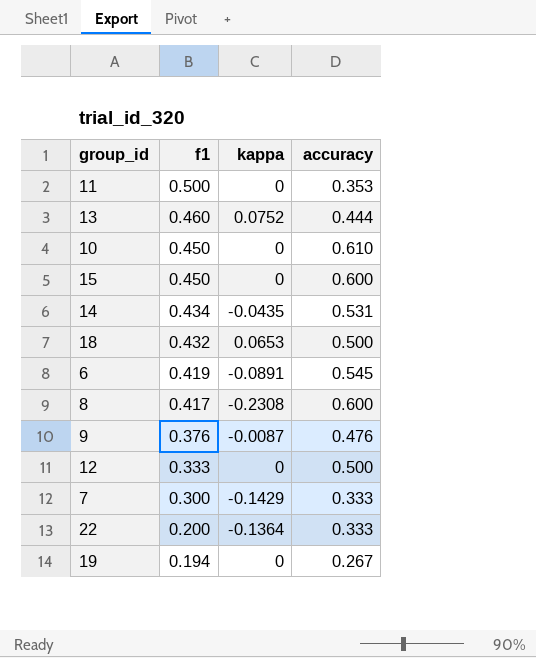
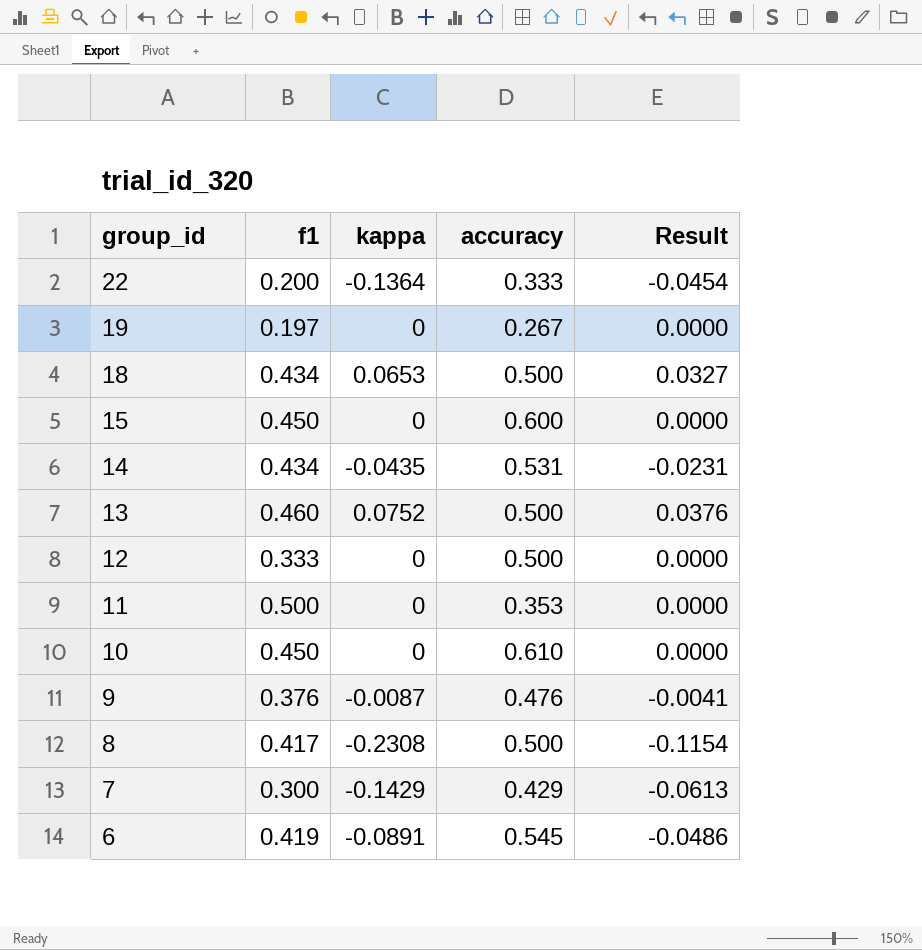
row order: f1 descending -> group_id descending
column Result | formula: none -> [kappa] * [accuracy]
19 | f1: 0.194 -> 0.197
18 | f1: 0.432 -> 0.434
13 | accuracy: 0.444 -> 0.500
8 | accuracy: 0.600 -> 0.500
7 | accuracy: 0.333 -> 0.429

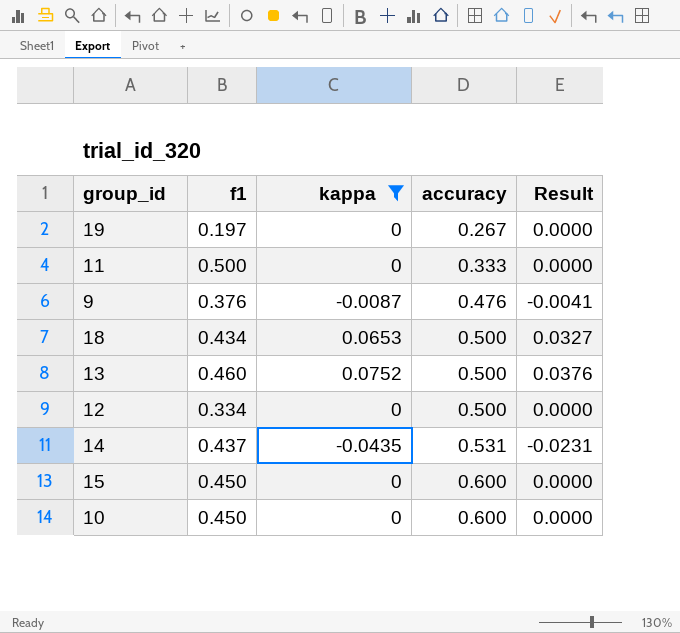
filter: none -> kappa >= -0.0435
row order: group_id descending -> accuracy ascending
11 | accuracy: 0.353 -> 0.333
12 | f1: 0.333 -> 0.334
14 | f1: 0.434 -> 0.437
10 | accuracy: 0.610 -> 0.600

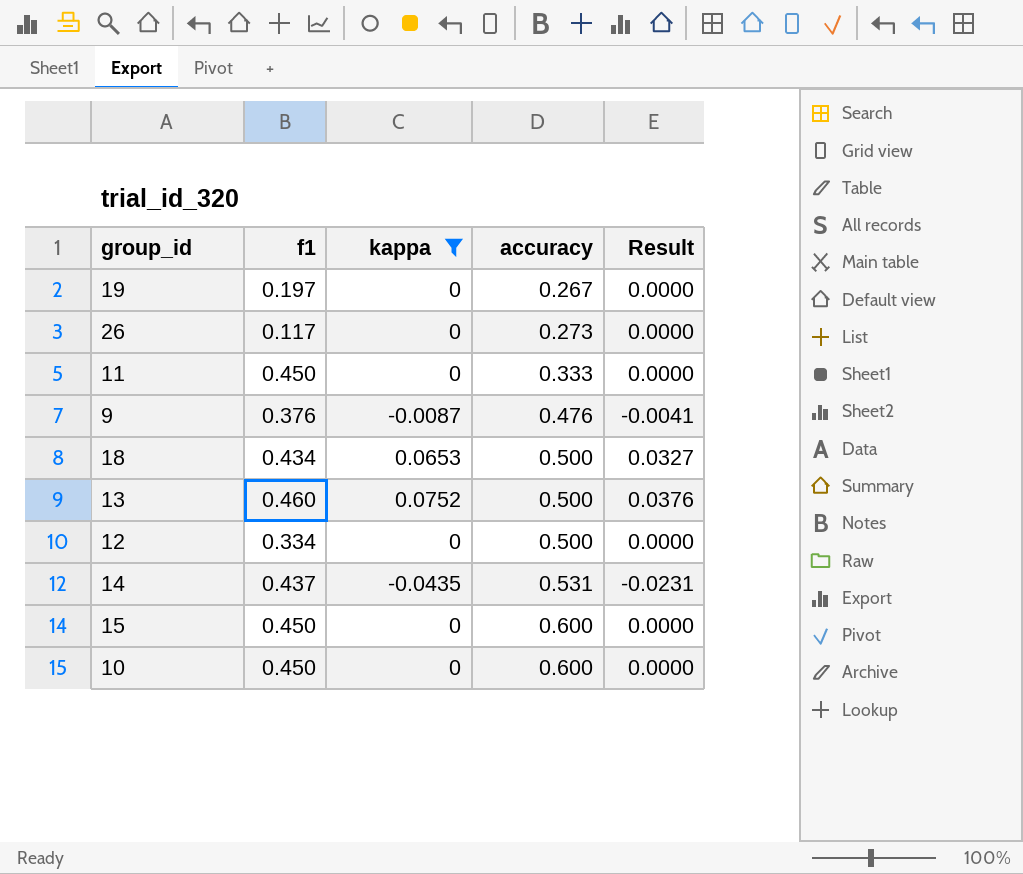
row 26: none -> 0.117 | 0 | 0.273 | 0.0000
11 | f1: 0.500 -> 0.450

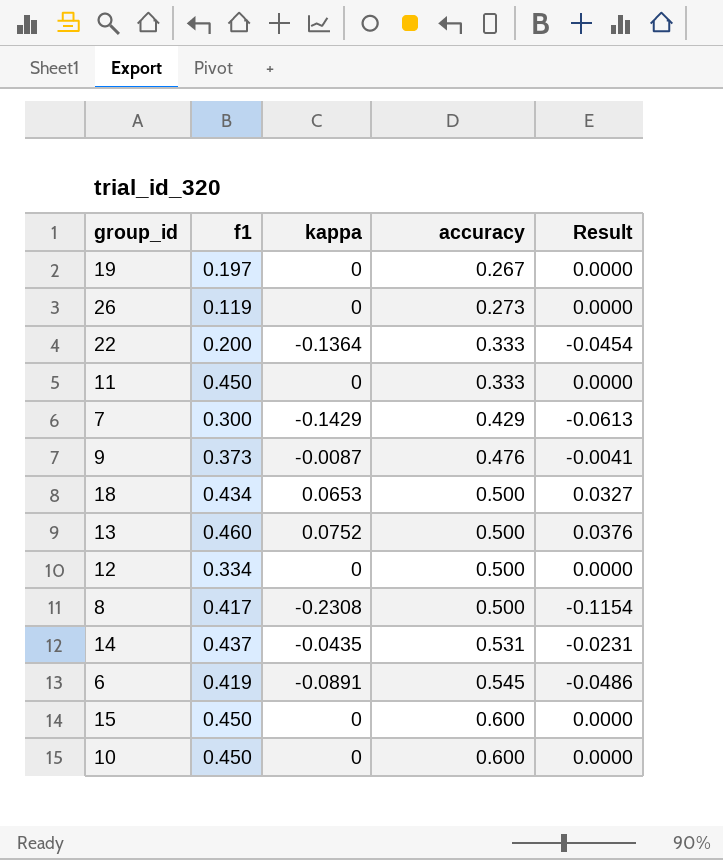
filter: kappa >= -0.0435 -> none
26 | f1: 0.117 -> 0.119
9 | f1: 0.376 -> 0.373

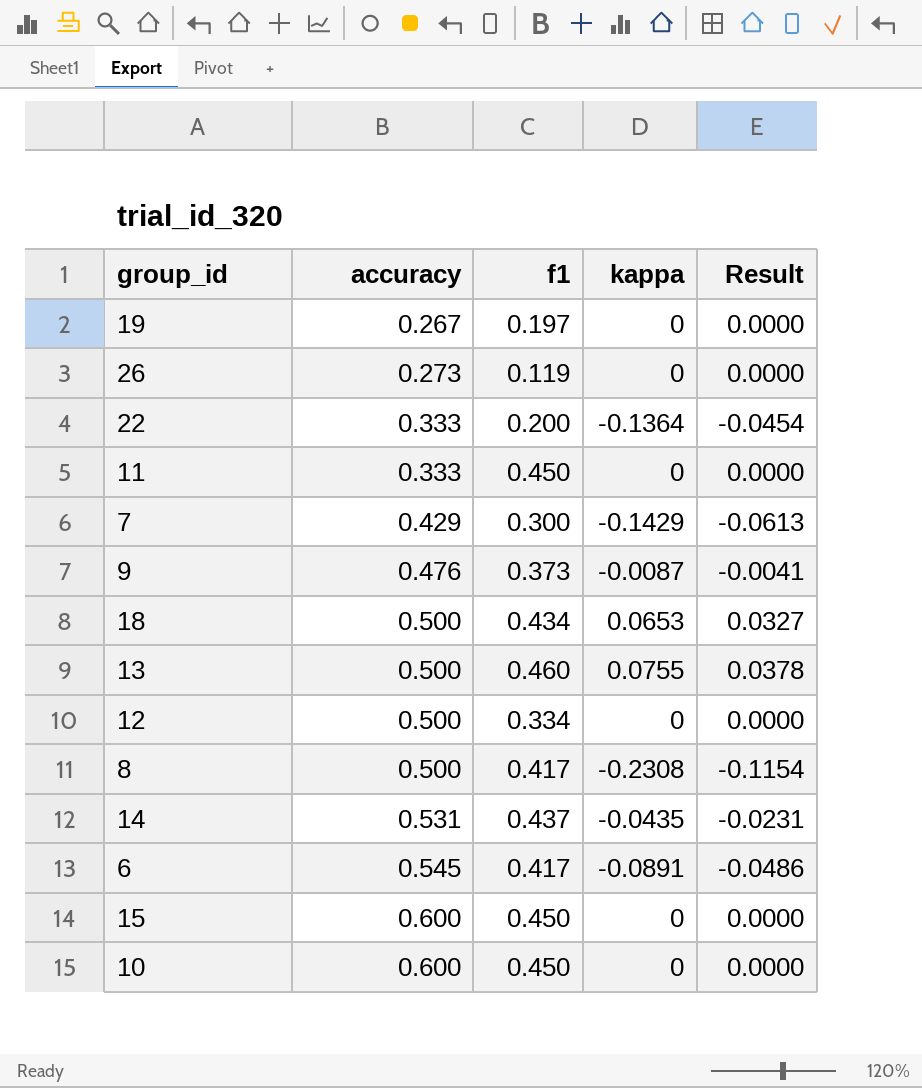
column accuracy | position: 4 -> 2
13 | kappa: 0.0752 -> 0.0755
13 | Result: 0.0376 -> 0.0378
6 | f1: 0.419 -> 0.417

